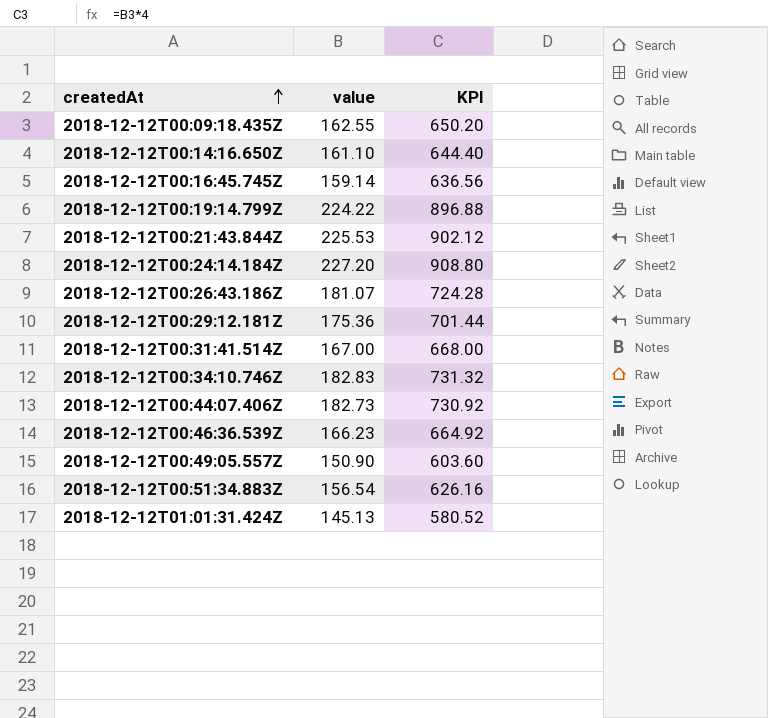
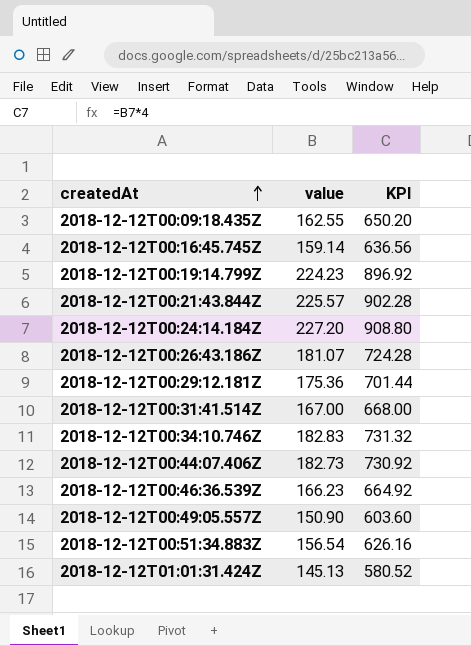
row 2018-12-12T00:14:16.650Z: 161.10 | 644.40 -> none
2018-12-12T00:19:14.799Z | value: 224.22 -> 224.23
2018-12-12T00:19:14.799Z | KPI: 896.88 -> 896.92
2018-12-12T00:21:43.844Z | value: 225.53 -> 225.57
2018-12-12T00:21:43.844Z | KPI: 902.12 -> 902.28

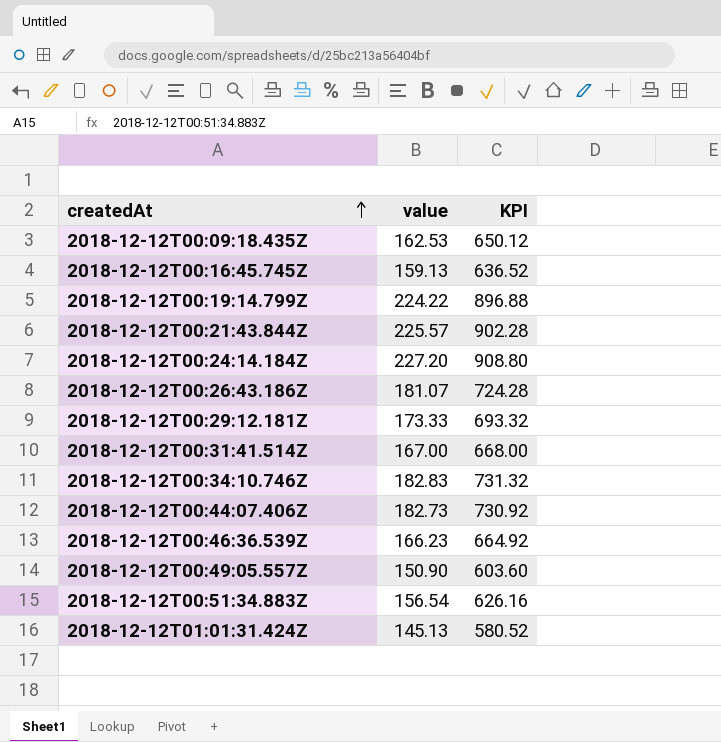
2018-12-12T00:09:18.435Z | value: 162.55 -> 162.53
2018-12-12T00:09:18.435Z | KPI: 650.20 -> 650.12
2018-12-12T00:16:45.745Z | value: 159.14 -> 159.13
2018-12-12T00:16:45.745Z | KPI: 636.56 -> 636.52
2018-12-12T00:19:14.799Z | value: 224.23 -> 224.22
2018-12-12T00:19:14.799Z | KPI: 896.92 -> 896.88
2018-12-12T00:29:12.181Z | value: 175.36 -> 173.33
2018-12-12T00:29:12.181Z | KPI: 701.44 -> 693.32

